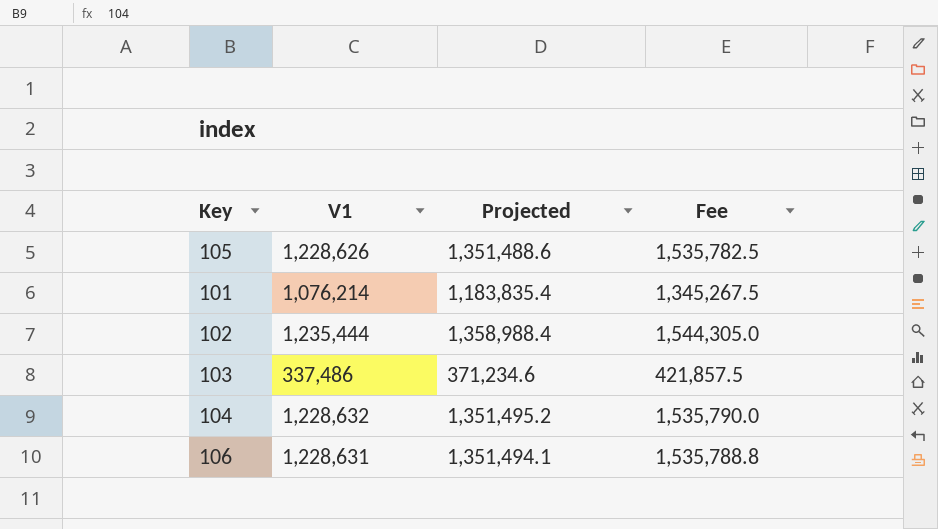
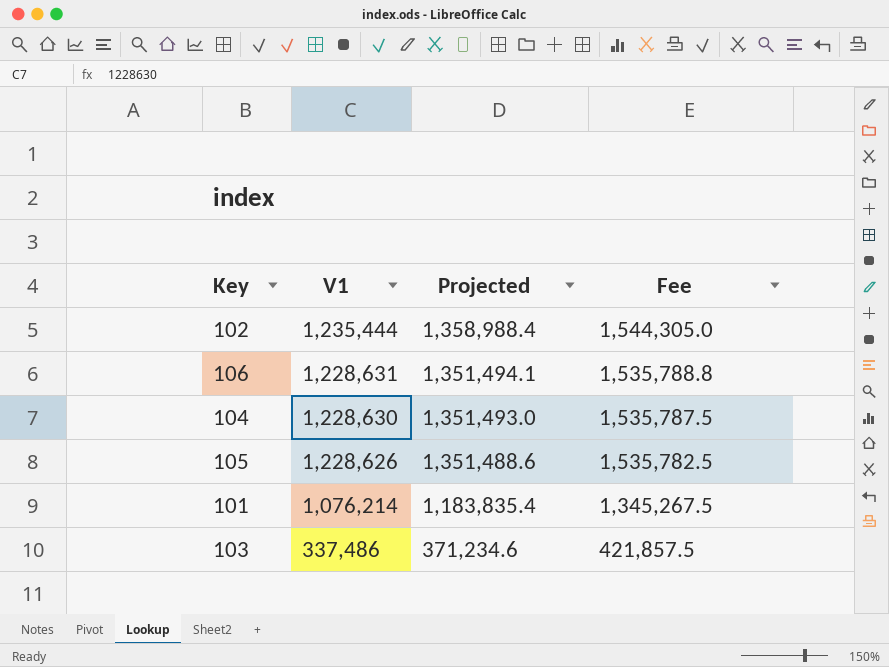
row order: none -> V1 descending
104 | V1: 1,228,632 -> 1,228,630
104 | Projected: 1,351,495.2 -> 1,351,493.0
104 | Fee: 1,535,790.0 -> 1,535,787.5

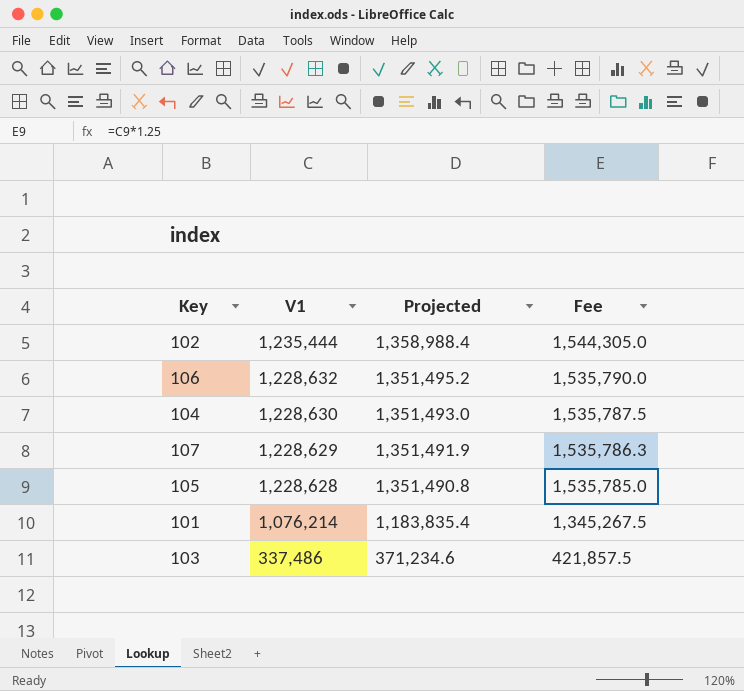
106 | V1: 1,228,631 -> 1,228,632
106 | Projected: 1,351,494.1 -> 1,351,495.2
106 | Fee: 1,535,788.8 -> 1,535,790.0
row 107: none -> 1,228,629 | 1,351,491.9 | 1,535,786.3
105 | V1: 1,228,626 -> 1,228,628
105 | Projected: 1,351,488.6 -> 1,351,490.8
105 | Fee: 1,535,782.5 -> 1,535,785.0

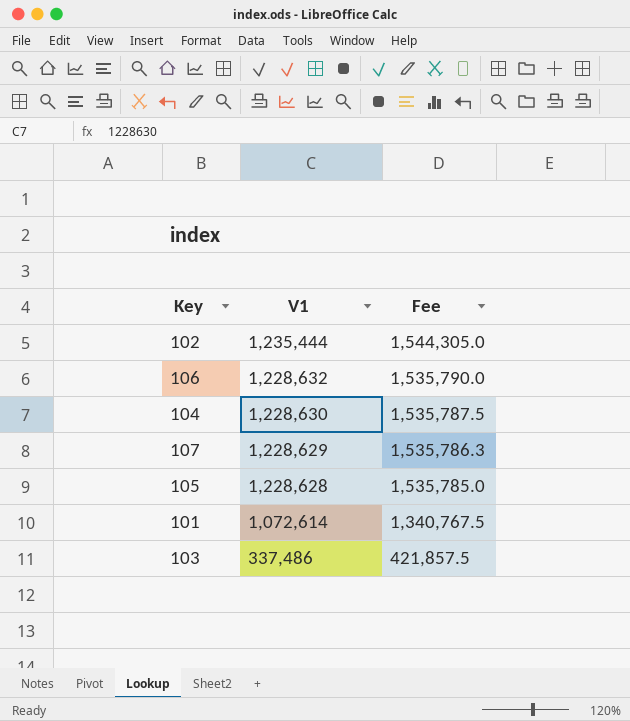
column Projected | formula: [V1] * 1.1 -> none
101 | V1: 1,076,214 -> 1,072,614
101 | Fee: 1,345,267.5 -> 1,340,767.5

